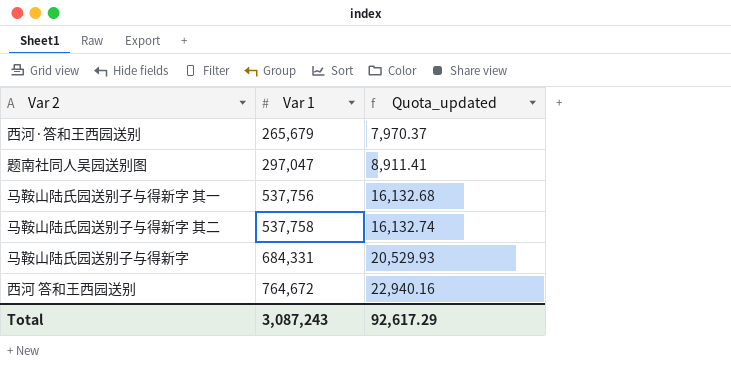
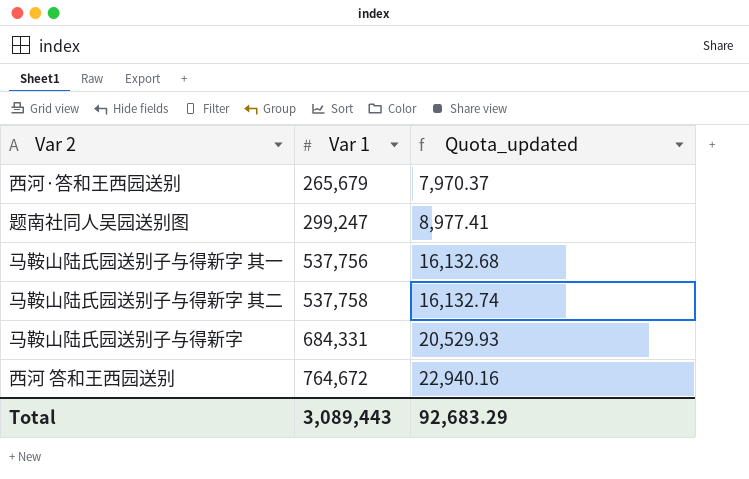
题南社同人吴园送别图 | Var 1: 297,047 -> 299,247
题南社同人吴园送别图 | Quota_updated: 8,911.41 -> 8,977.41
Total | Var 1: 3,087,243 -> 3,089,443
Total | Quota_updated: 92,617.29 -> 92,683.29

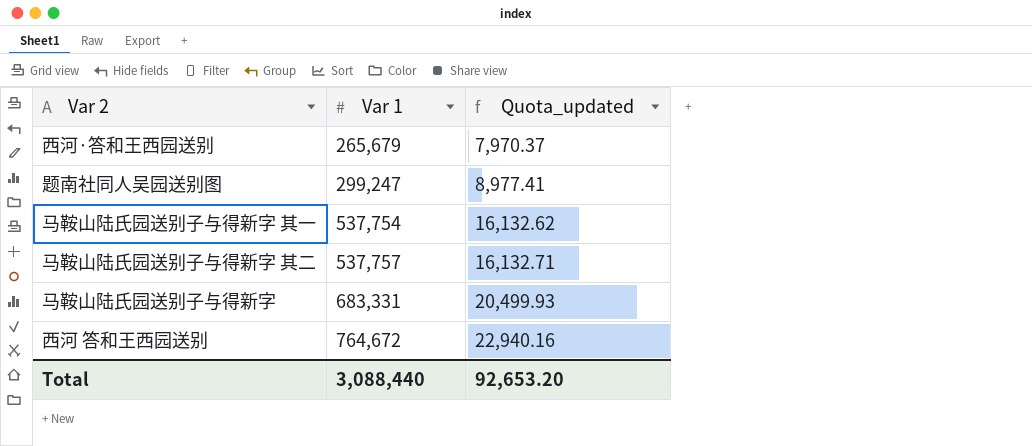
马鞍山陆氏园送别子与得新字 其一 | Var 1: 537,756 -> 537,754
马鞍山陆氏园送别子与得新字 其一 | Quota_updated: 16,132.68 -> 16,132.62
马鞍山陆氏园送别子与得新字 其二 | Var 1: 537,758 -> 537,757
马鞍山陆氏园送别子与得新字 其二 | Quota_updated: 16,132.74 -> 16,132.71
马鞍山陆氏园送别子与得新字 | Var 1: 684,331 -> 683,331
马鞍山陆氏园送别子与得新字 | Quota_updated: 20,529.93 -> 20,499.93
Total | Var 1: 3,089,443 -> 3,088,440
Total | Quota_updated: 92,683.29 -> 92,653.20

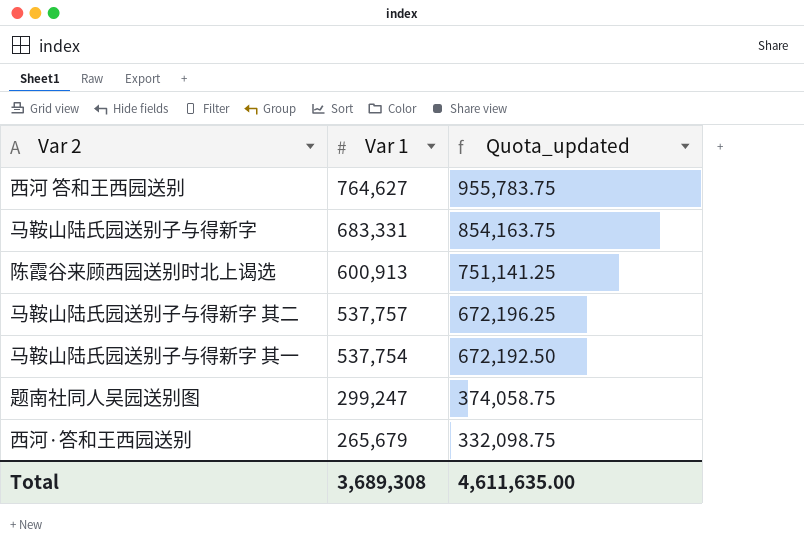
row order: Var 1 ascending -> Var 1 descending
column Quota_updated | formula: [Var 1] * 0.03 -> [Var 1] * 1.25
西河 答和王西园送别 | Var 1: 764,672 -> 764,627
row 陈霞谷来顾西园送别时北上谒选: none -> 600,913 | 751,141.25
Total | Var 1: 3,088,440 -> 3,689,308
Total | Quota_updated: 92,653.20 -> 4,611,635.00

